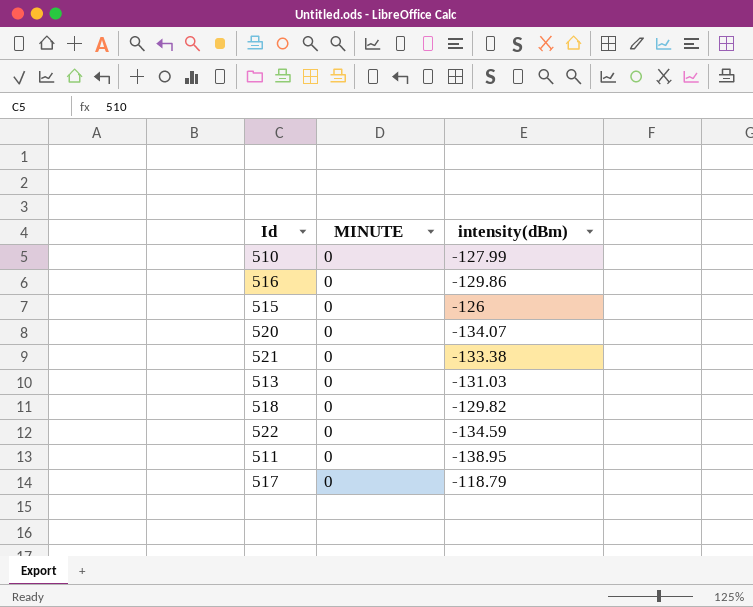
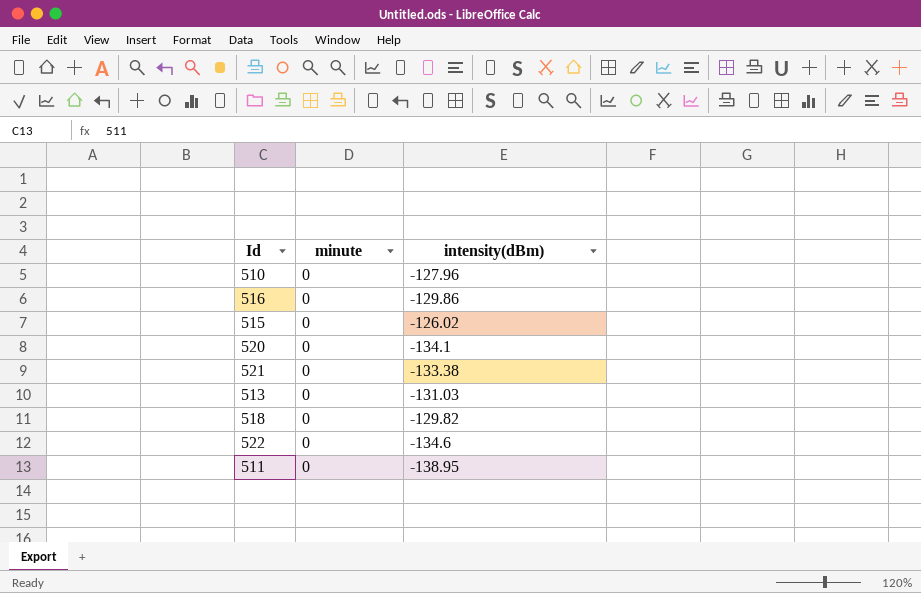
column name: MINUTE -> minute
row 517: 0 | -118.79 -> none
510 | intensity(dBm): -127.99 -> -127.96
515 | intensity(dBm): -126 -> -126.02
520 | intensity(dBm): -134.07 -> -134.1
522 | intensity(dBm): -134.59 -> -134.6

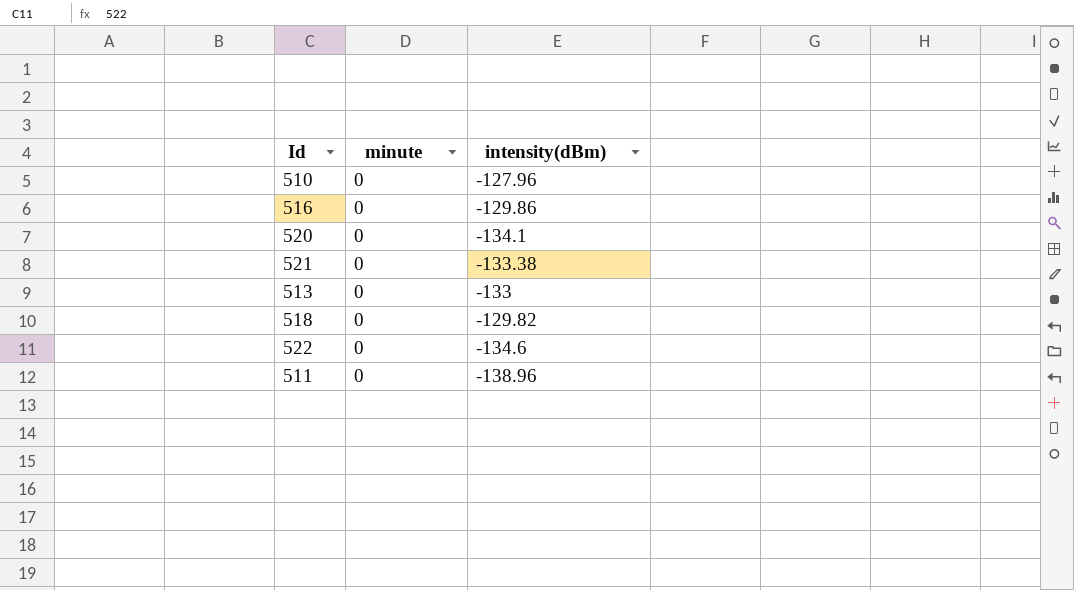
row 515: 0 | -126.02 -> none
513 | intensity(dBm): -131.03 -> -133
511 | intensity(dBm): -138.95 -> -138.96

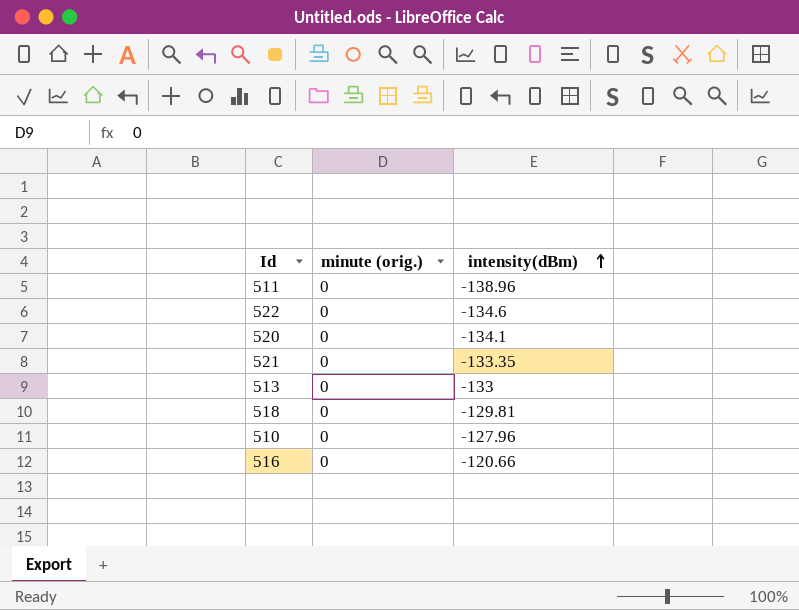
row order: none -> intensity(dBm) ascending
column name: minute -> minute (orig.)
521 | intensity(dBm): -133.38 -> -133.35
518 | intensity(dBm): -129.82 -> -129.81
516 | intensity(dBm): -129.86 -> -120.66

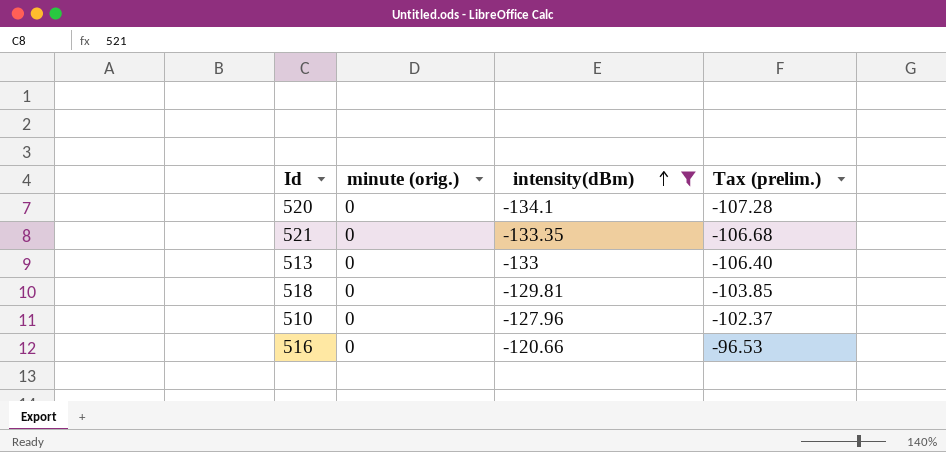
filter: none -> intensity(dBm) >= -134.1
column Tax (prelim.) | formula: none -> [intensity(dBm)] * 0.8

